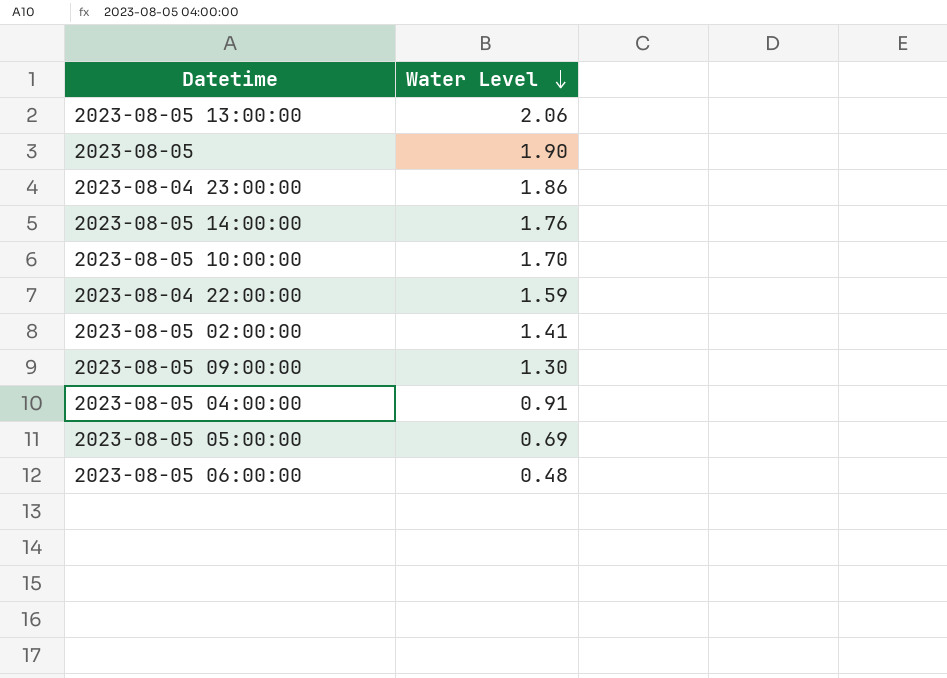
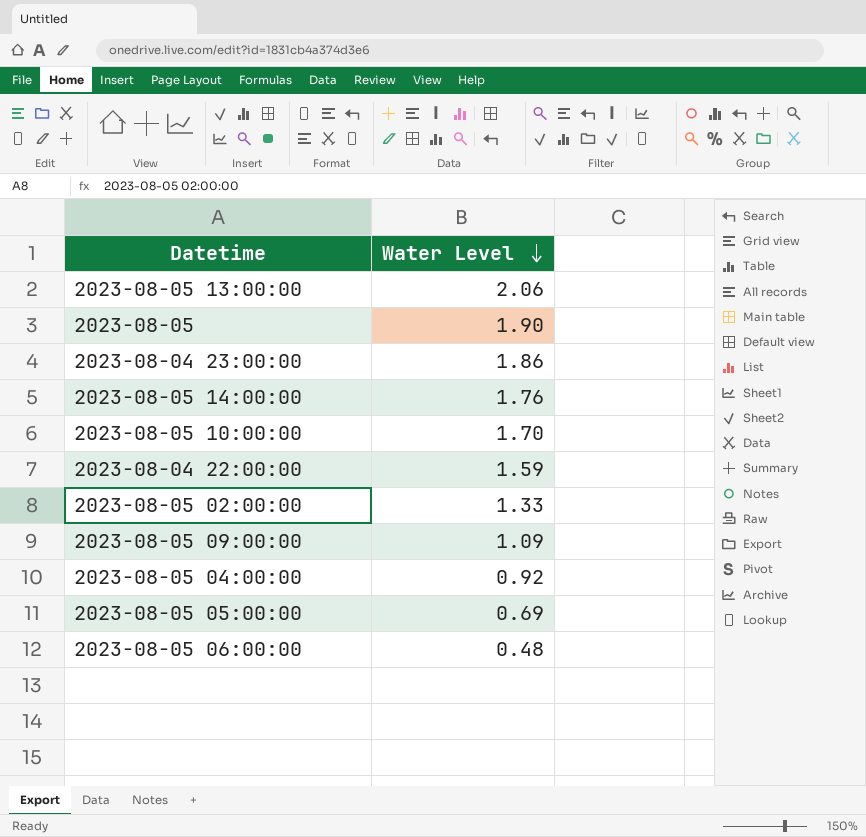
2023-08-05 02:00:00 | Water Level: 1.41 -> 1.33
2023-08-05 09:00:00 | Water Level: 1.30 -> 1.09
2023-08-05 04:00:00 | Water Level: 0.91 -> 0.92

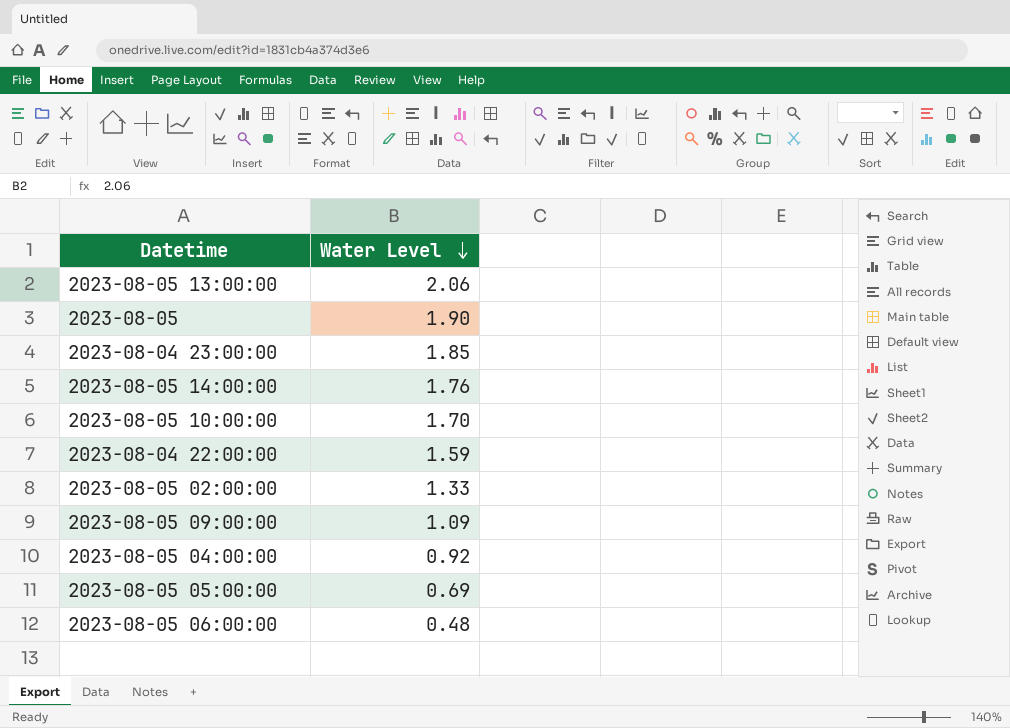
2023-08-04 23:00:00 | Water Level: 1.86 -> 1.85

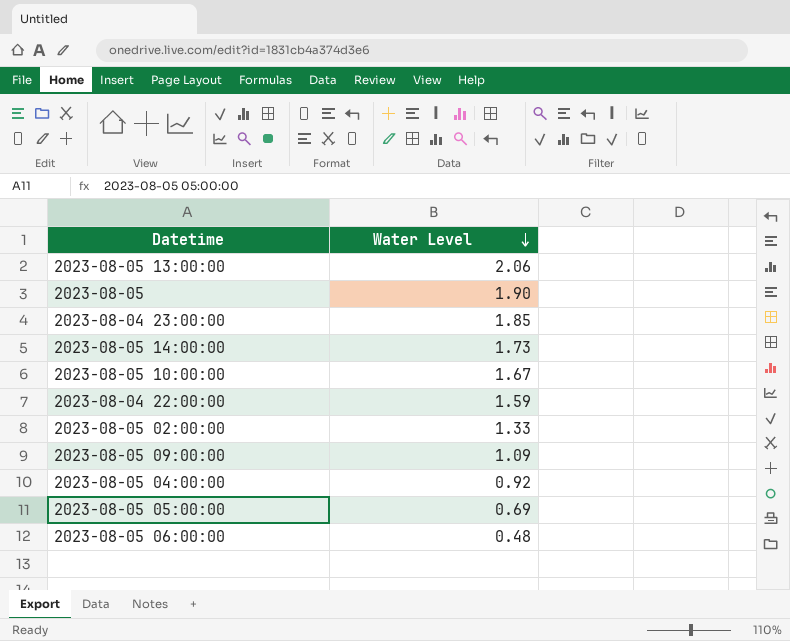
2023-08-05 14:00:00 | Water Level: 1.76 -> 1.73
2023-08-05 10:00:00 | Water Level: 1.70 -> 1.67

